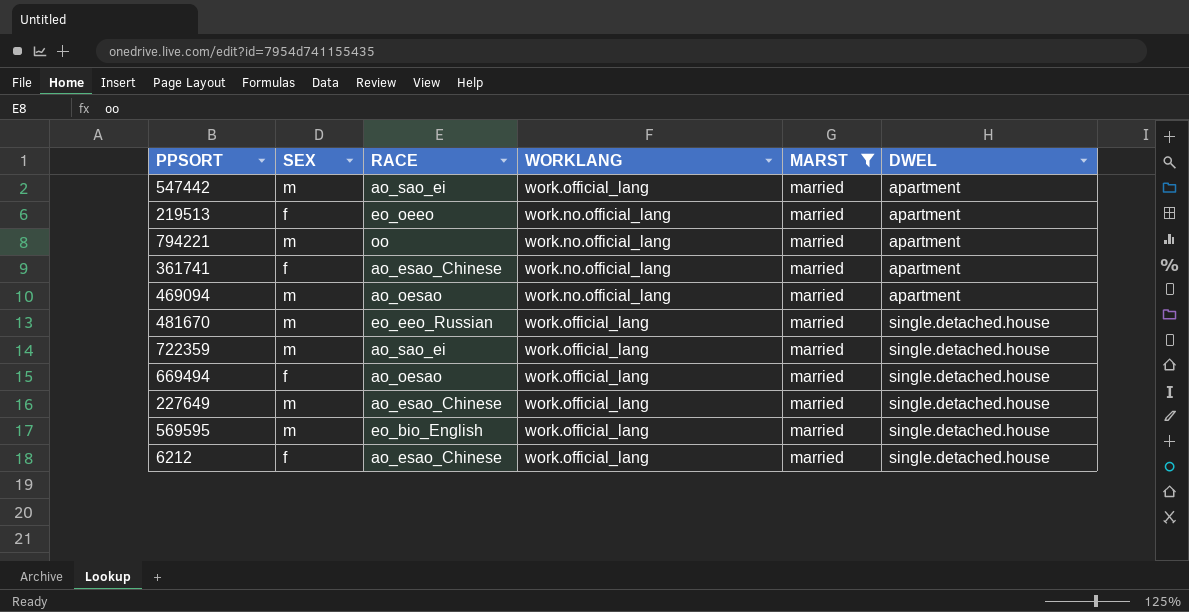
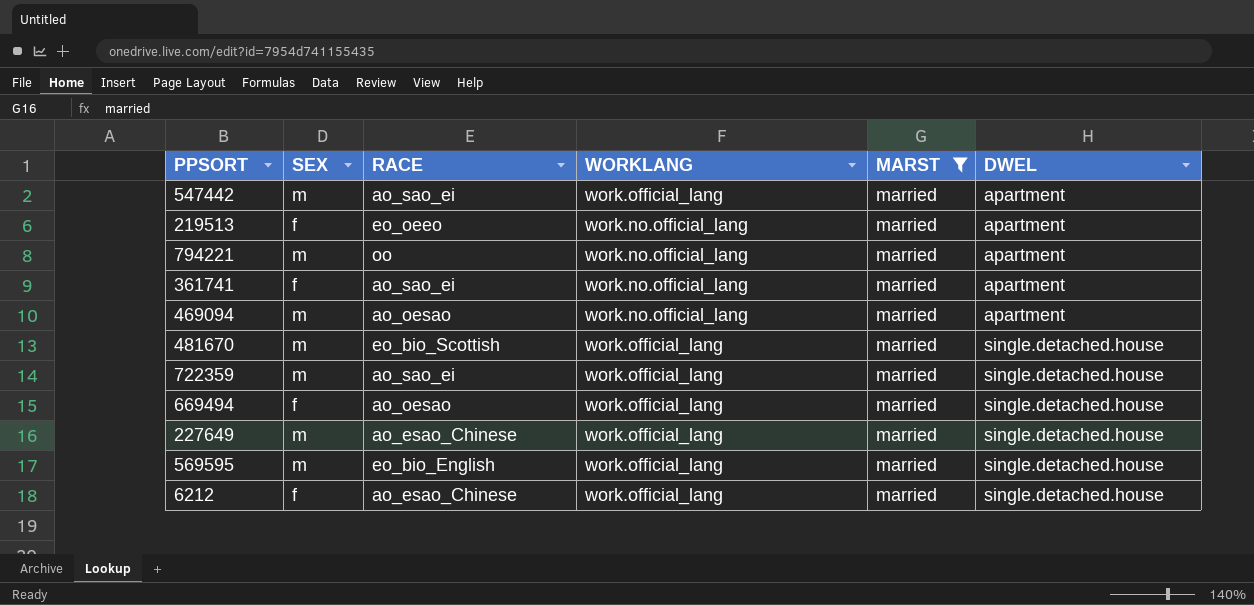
361741 | RACE: ao_esao_Chinese -> ao_sao_ei
481670 | RACE: eo_eeo_Russian -> eo_bio_Scottish

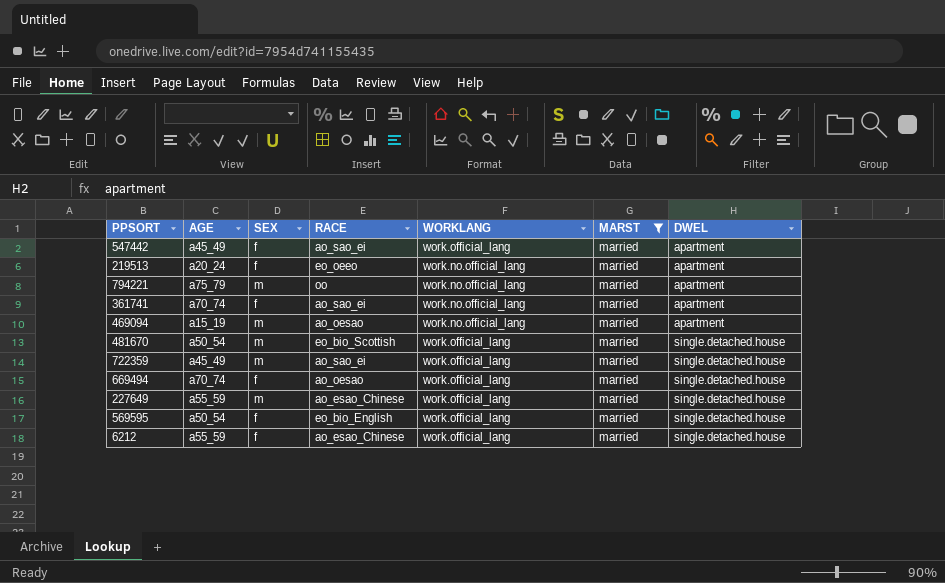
column AGE | position: none -> 2
547442 | SEX: m -> f
569595 | SEX: m -> f

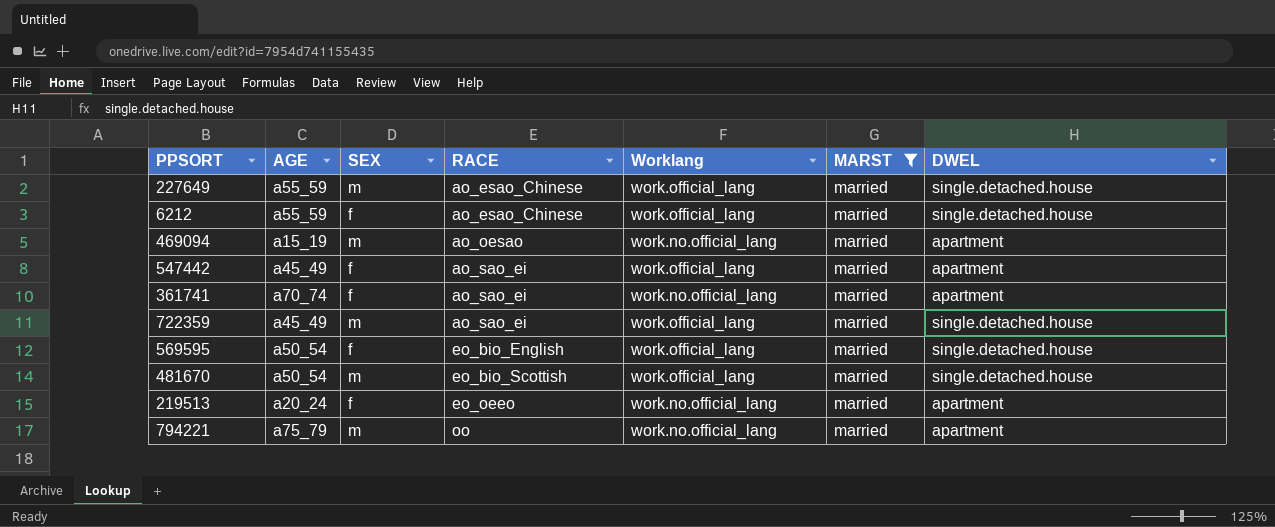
row order: DWEL ascending -> RACE ascending
column name: WORKLANG -> Worklang
row 669494: a70_74 | f | ao_oesao | work.official_lang | married | single.detached.house -> none

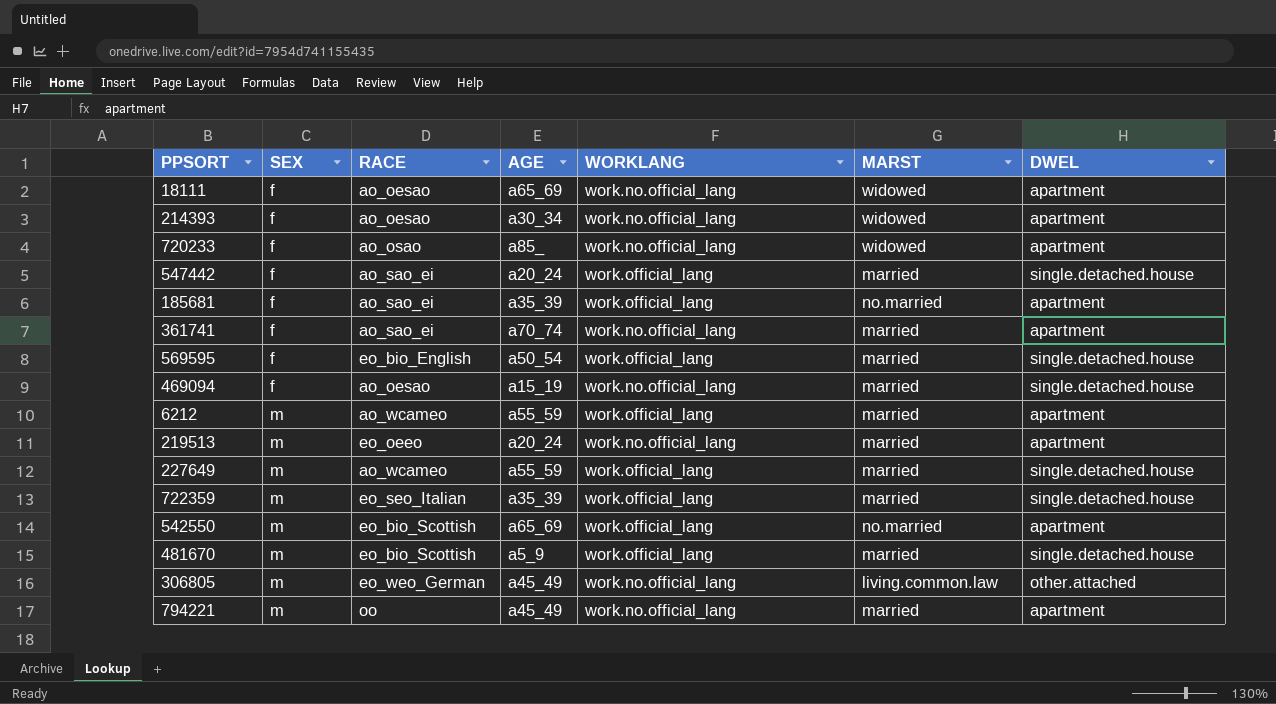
filter: MARST = married -> none
row order: RACE ascending -> SEX ascending
column AGE | position: 2 -> 4
column name: Worklang -> WORKLANG
547442 | AGE: a45_49 -> a20_24
547442 | DWEL: apartment -> single.detached.house
469094 | SEX: m -> f
469094 | DWEL: apartment -> single.detached.house
6212 | SEX: f -> m
6212 | RACE: ao_esao_Chinese -> ao_wcameo
6212 | DWEL: single.detached.house -> apartment
219513 | SEX: f -> m
227649 | RACE: ao_esao_Chinese -> ao_wcameo
722359 | RACE: ao_sao_ei -> eo_seo_Italian
722359 | AGE: a45_49 -> a35_39
481670 | AGE: a50_54 -> a5_9
794221 | AGE: a75_79 -> a45_49

